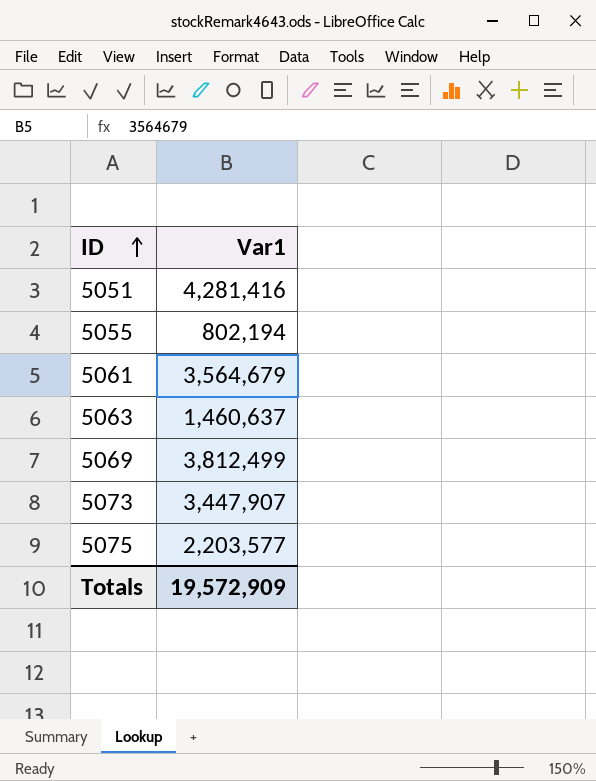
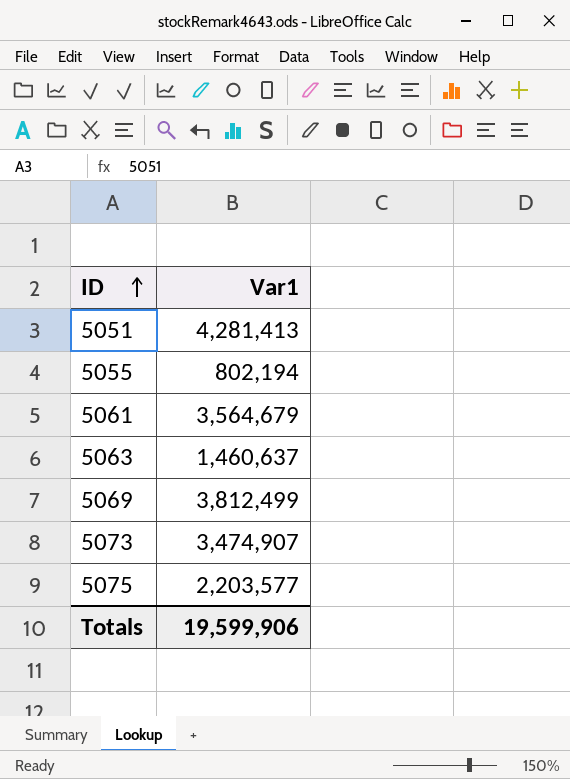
5051 | Var1: 4,281,416 -> 4,281,413
5073 | Var1: 3,447,907 -> 3,474,907
Totals | Var1: 19,572,909 -> 19,599,906

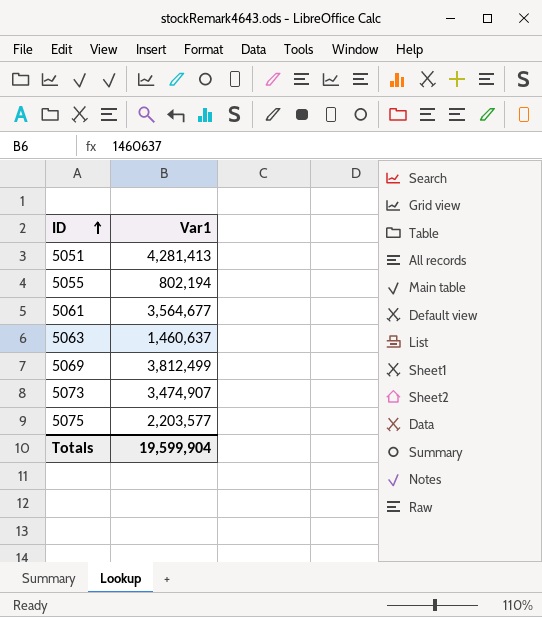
5061 | Var1: 3,564,679 -> 3,564,677
Totals | Var1: 19,599,906 -> 19,599,904

